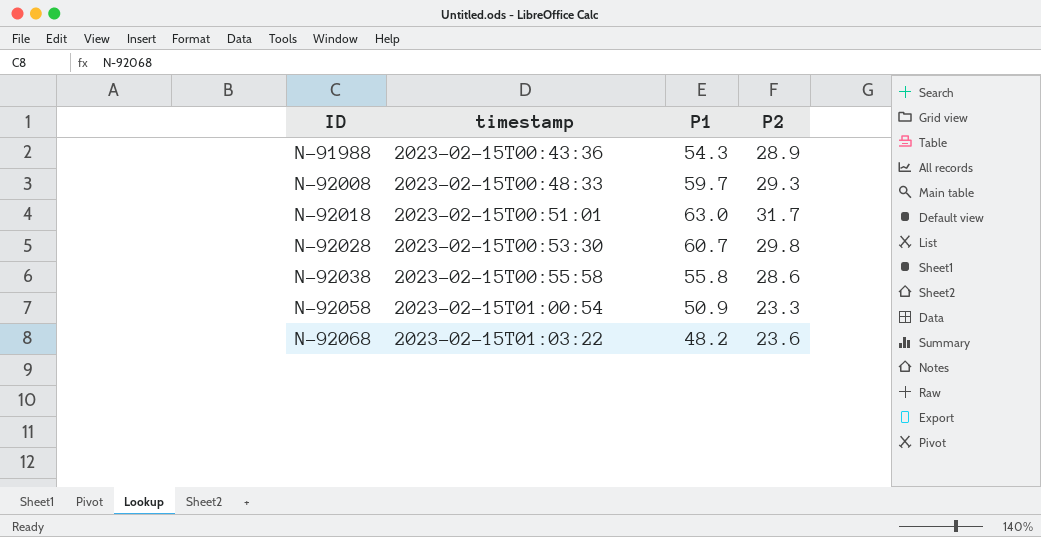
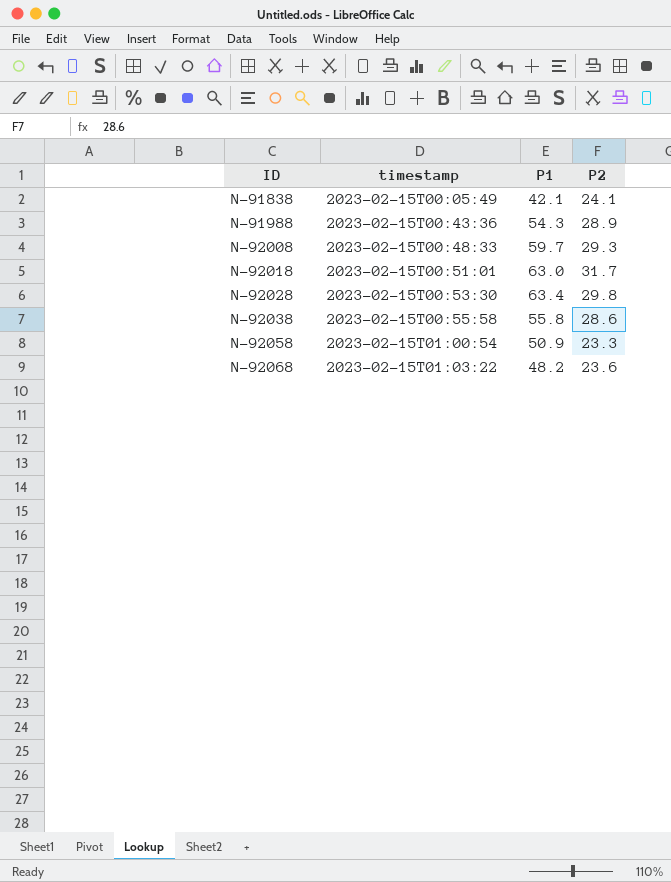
row N-91838: none -> 2023-02-15T00:05:49 | 42.1 | 24.1
N-92028 | P1: 60.7 -> 63.4

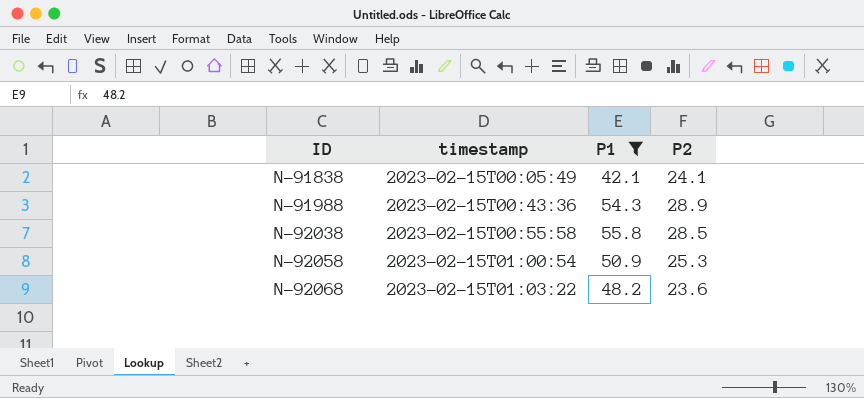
filter: none -> P1 <= 55.8
N-92038 | P2: 28.6 -> 28.5
N-92058 | P2: 23.3 -> 25.3

